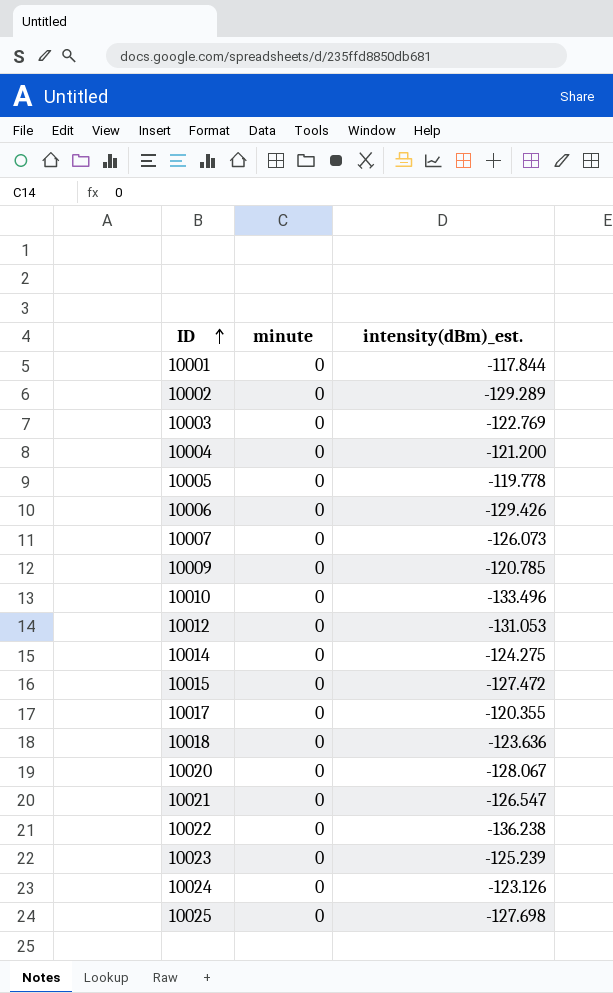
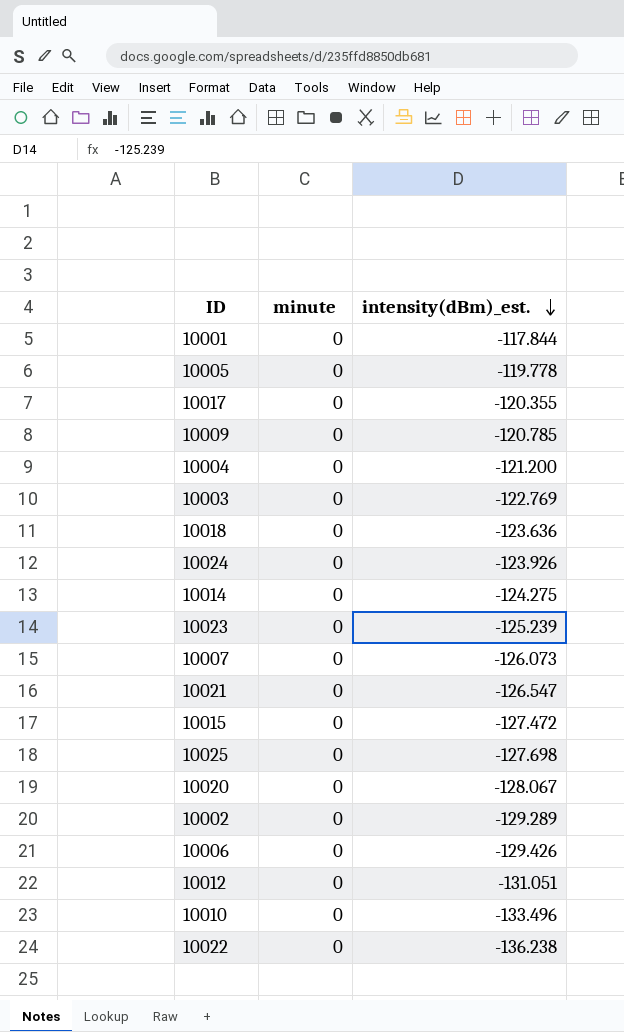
row order: ID ascending -> intensity(dBm)_est. descending
10024 | intensity(dBm)_est.: -123.126 -> -123.926
10012 | intensity(dBm)_est.: -131.053 -> -131.051

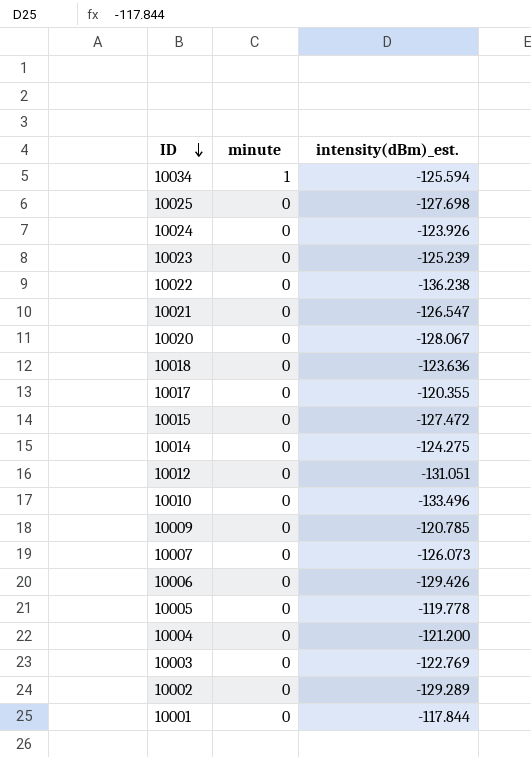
row order: intensity(dBm)_est. descending -> ID descending
row 10034: none -> 1 | -125.594

